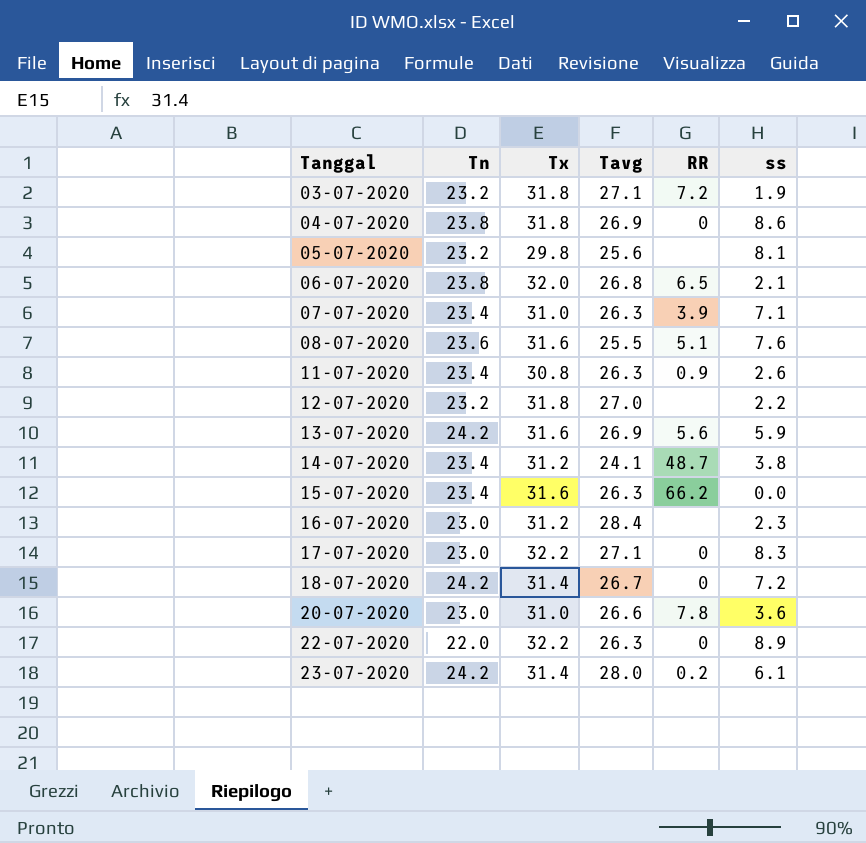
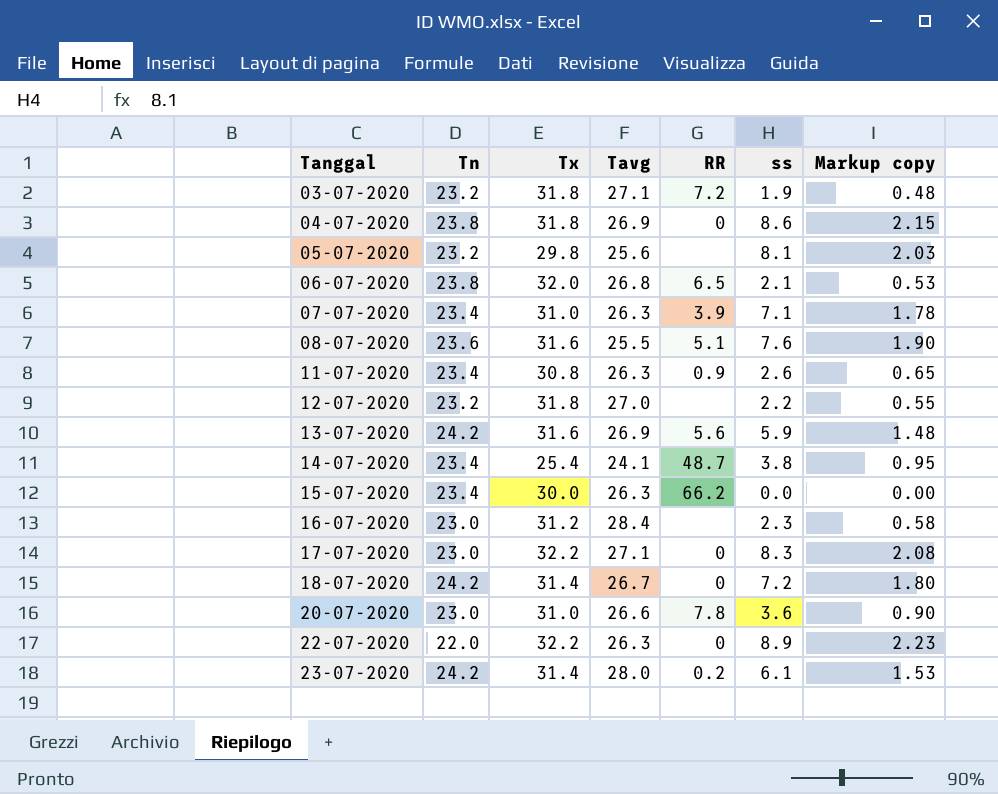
column Markup copy | formula: none -> [ss] * 0.25
14-07-2020 | Tx: 31.2 -> 25.4
15-07-2020 | Tx: 31.6 -> 30.0

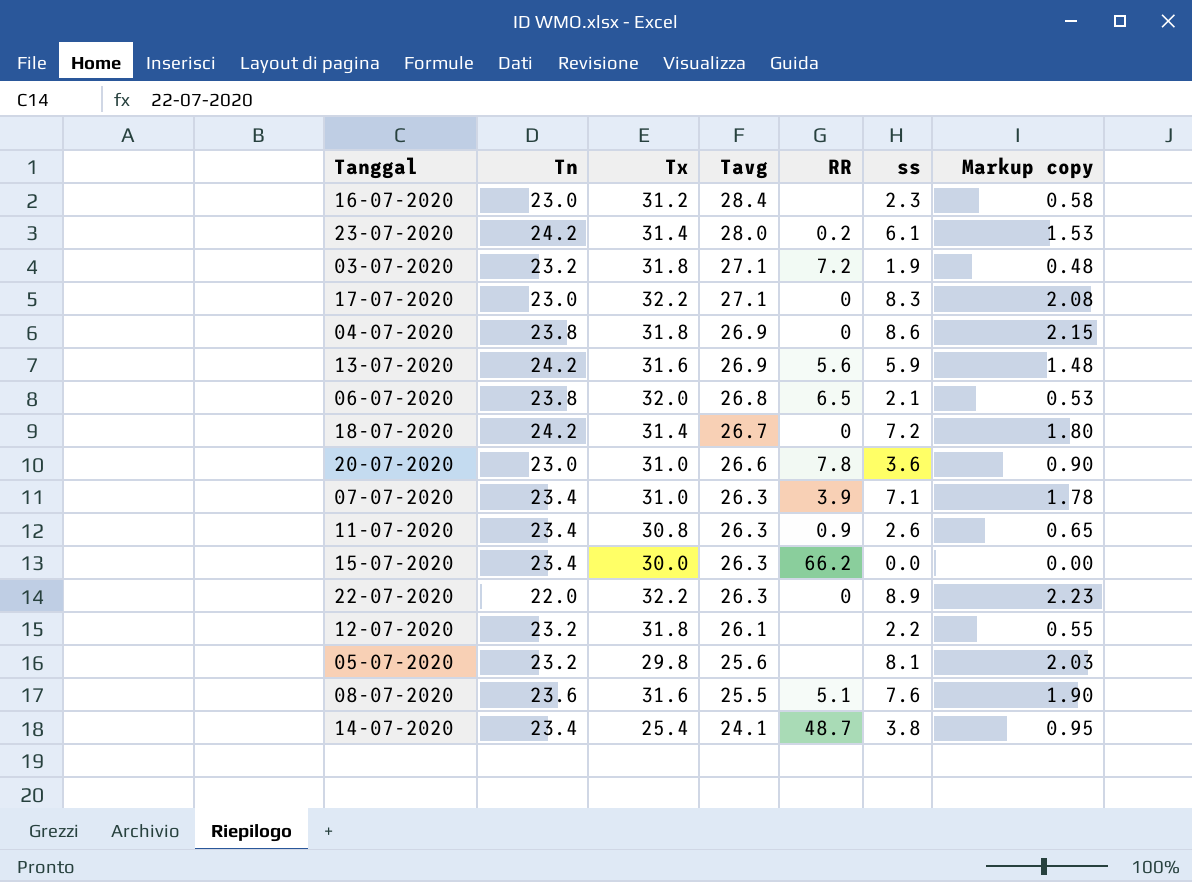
row order: Tanggal ascending -> Tavg descending
12-07-2020 | Tavg: 27.0 -> 26.1

